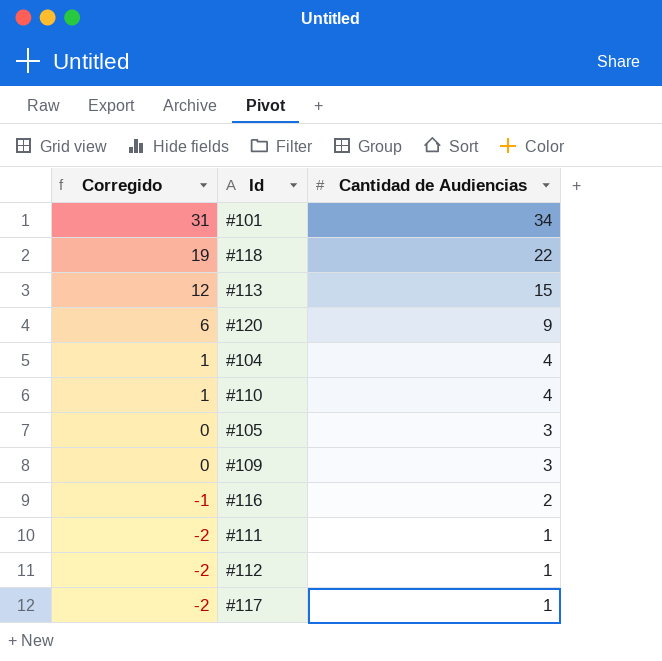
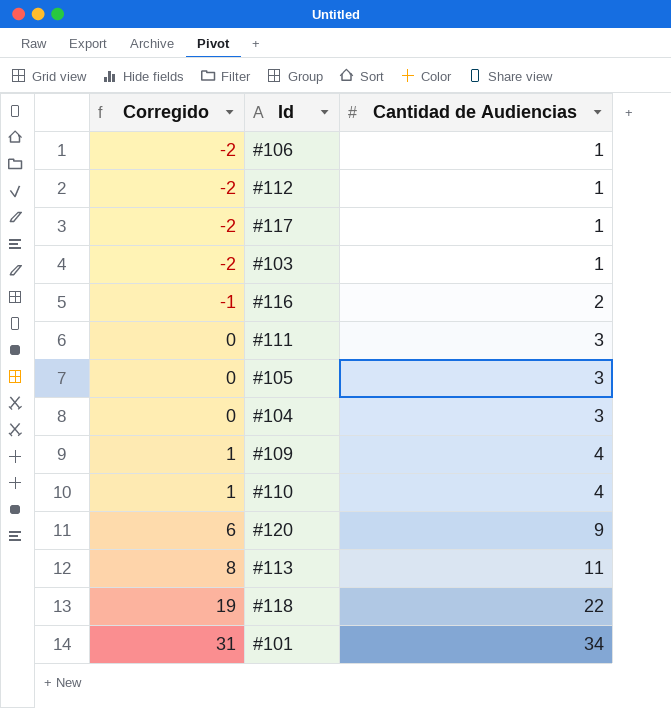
row order: Corregido descending -> Corregido ascending
row #106: none -> -2 | 1
row #103: none -> -2 | 1
#111 | Corregido: -2 -> 0
#111 | Cantidad de Audiencias: 1 -> 3
#104 | Corregido: 1 -> 0
#104 | Cantidad de Audiencias: 4 -> 3
#109 | Corregido: 0 -> 1
#109 | Cantidad de Audiencias: 3 -> 4
#113 | Corregido: 12 -> 8
#113 | Cantidad de Audiencias: 15 -> 11

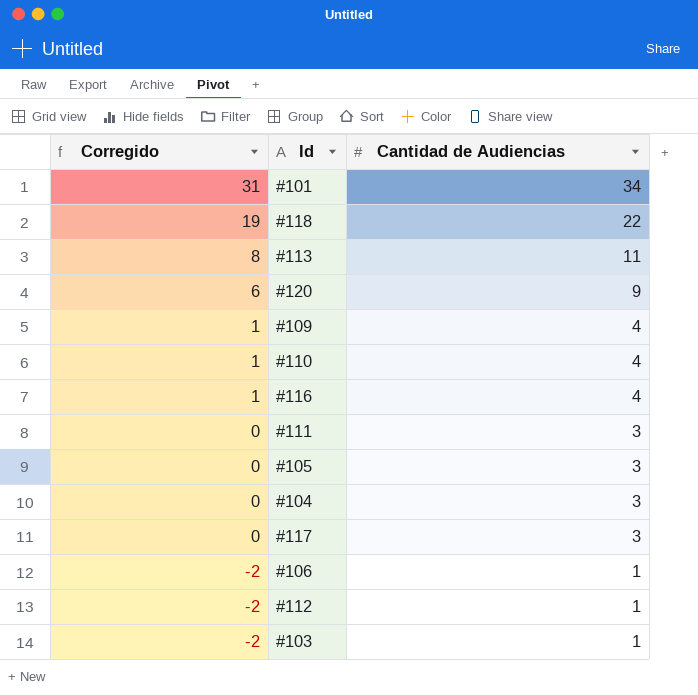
row order: Corregido ascending -> Corregido descending
#116 | Corregido: -1 -> 1
#116 | Cantidad de Audiencias: 2 -> 4
#117 | Corregido: -2 -> 0
#117 | Cantidad de Audiencias: 1 -> 3

